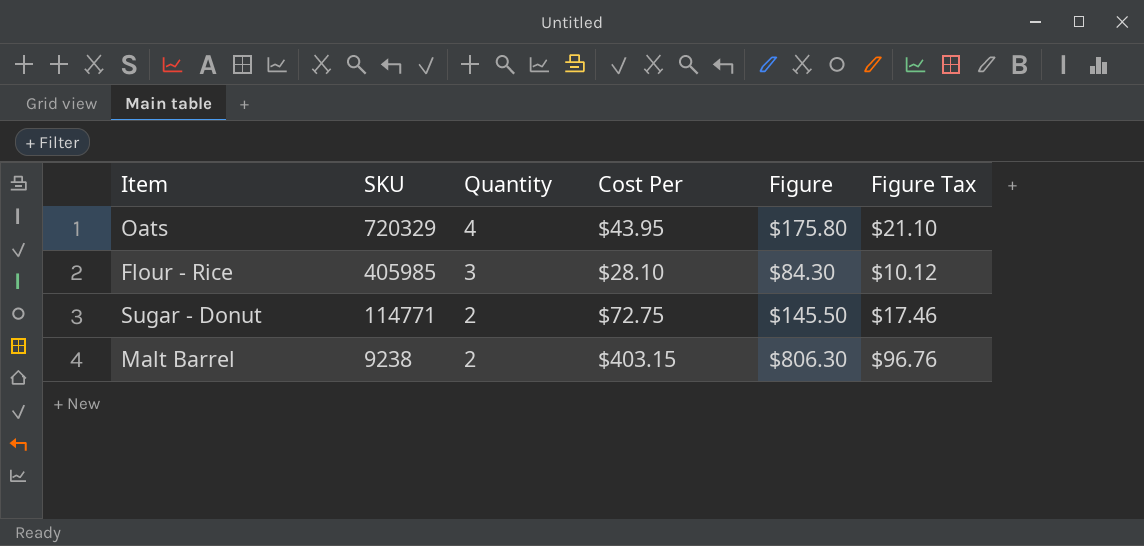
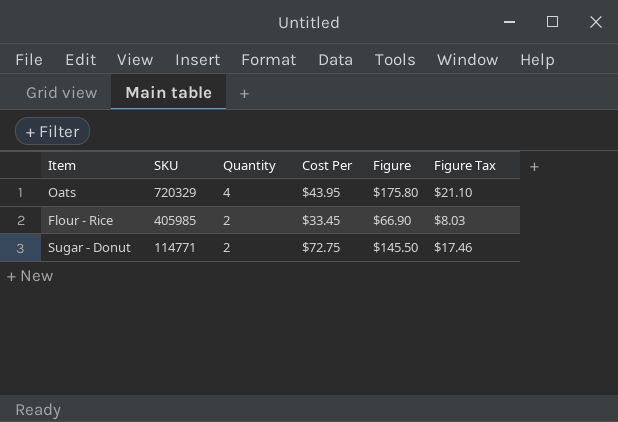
row Malt Barrel: 9238 | 2 | $403.15 | $806.30 | $96.76 -> none
Flour - Rice | Quantity: 3 -> 2
Flour - Rice | Cost Per: $28.10 -> $33.45
Flour - Rice | Figure: $84.30 -> $66.90
Flour - Rice | Figure Tax: $10.12 -> $8.03

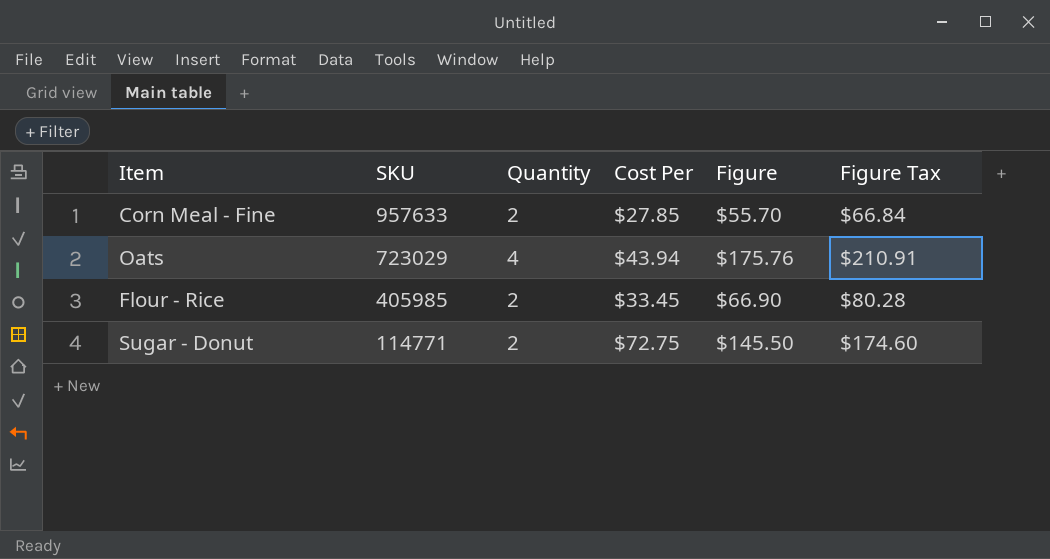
column Figure Tax | formula: [Figure] * 0.12 -> [Figure] * 1.2
row Corn Meal - Fine: none -> 957633 | 2 | $27.85 | $55.70 | $66.84
Oats | SKU: 720329 -> 723029
Oats | Cost Per: $43.95 -> $43.94
Oats | Figure: $175.80 -> $175.76

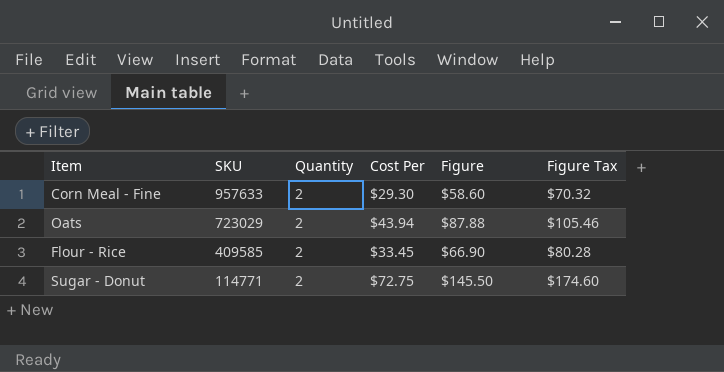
Corn Meal - Fine | Cost Per: $27.85 -> $29.30
Corn Meal - Fine | Figure: $55.70 -> $58.60
Corn Meal - Fine | Figure Tax: $66.84 -> $70.32
Oats | Quantity: 4 -> 2
Oats | Figure: $175.76 -> $87.88
Oats | Figure Tax: $210.91 -> $105.46
Flour - Rice | SKU: 405985 -> 409585

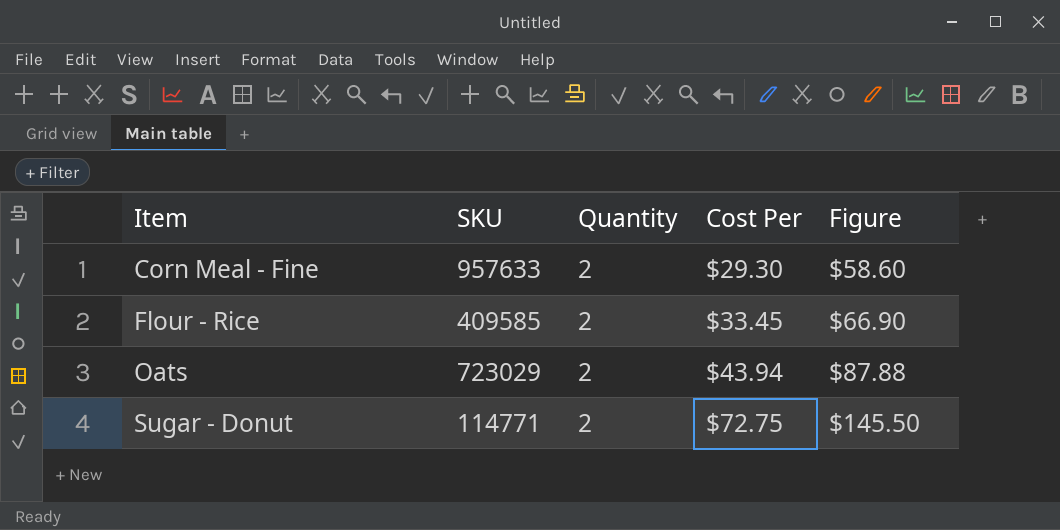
row order: SKU descending -> Item ascending
column Figure Tax | formula: [Figure] * 1.2 -> none

